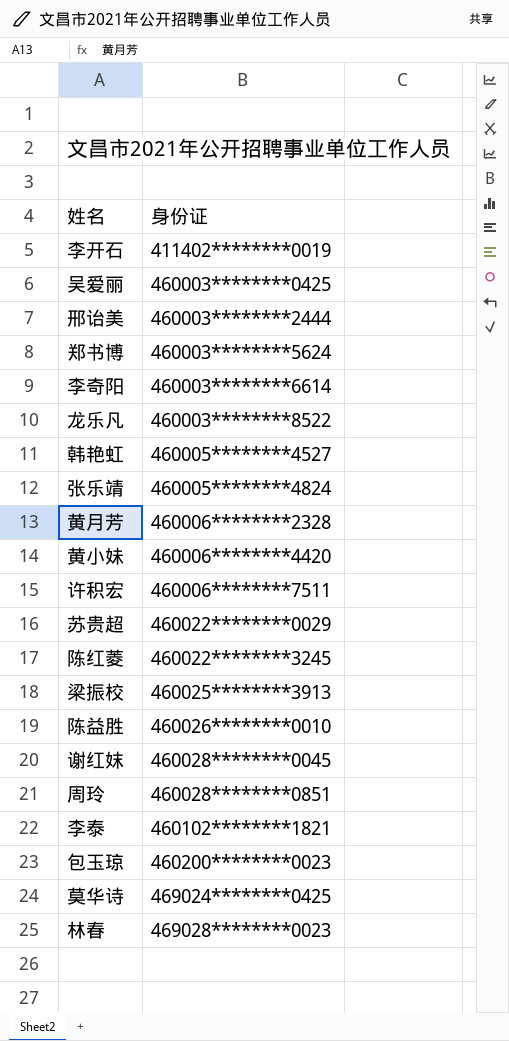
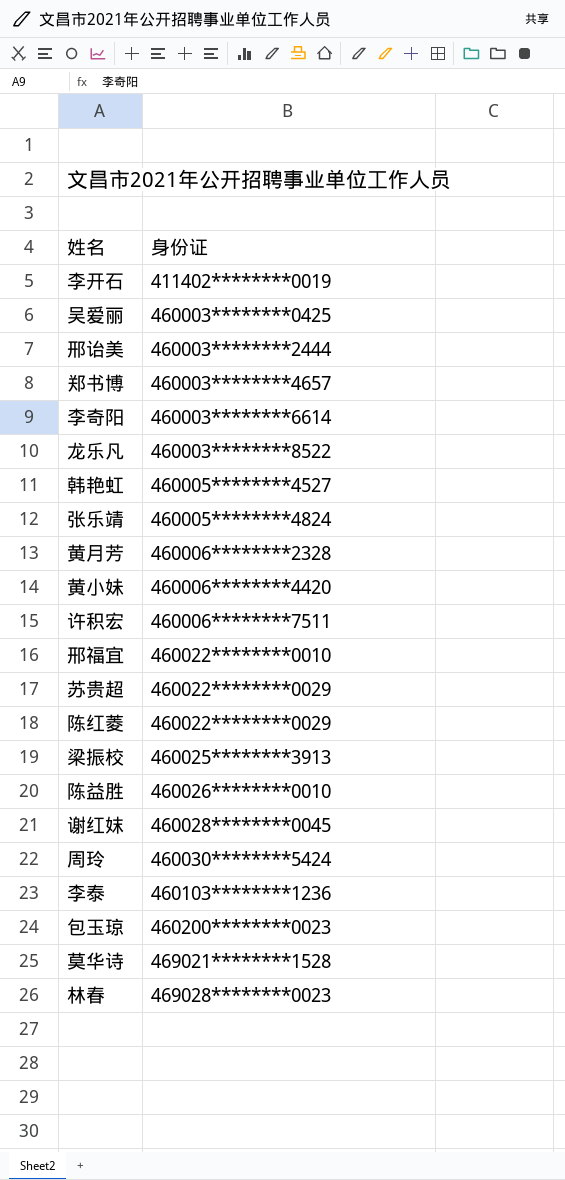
郑书博 | 身份证: 460003********5624 -> 460003********4657
row 邢福宜: none -> 460022********0010
陈红菱 | 身份证: 460022********3245 -> 460022********0029
周玲 | 身份证: 460028********0851 -> 460030********5424
李泰 | 身份证: 460102********1821 -> 460103********1236
莫华诗 | 身份证: 469024********0425 -> 469021********1528

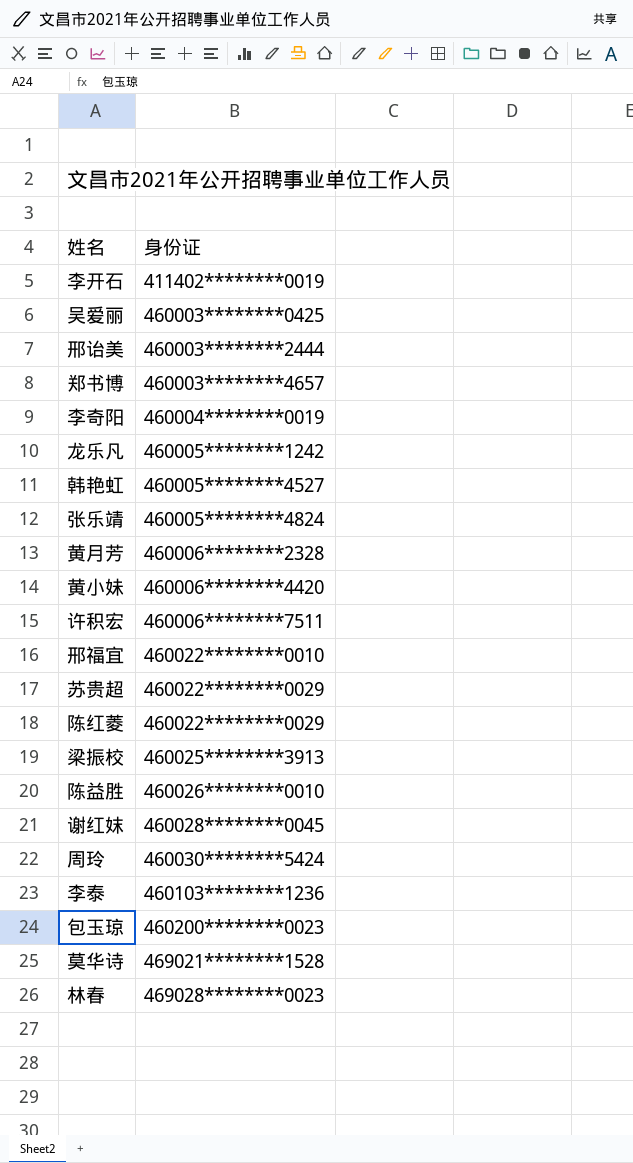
李奇阳 | 身份证: 460003********6614 -> 460004********0019
龙乐凡 | 身份证: 460003********8522 -> 460005********1242

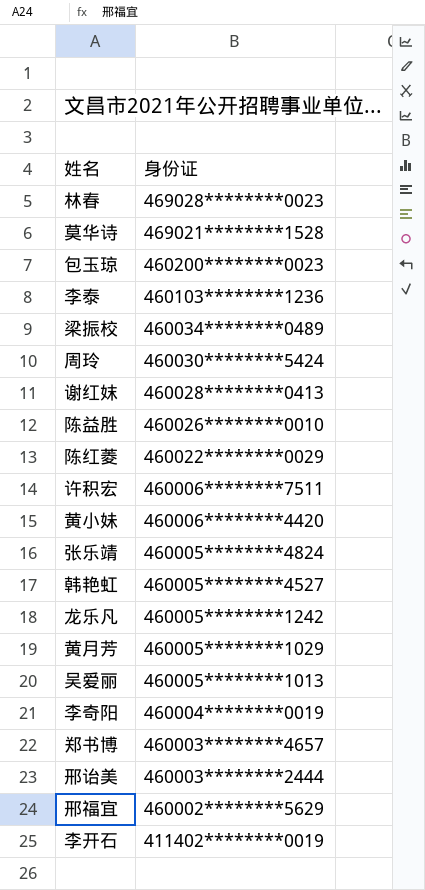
row order: 身份证 ascending -> 身份证 descending
row 苏贵超: 460022********0029 -> none
梁振校 | 身份证: 460025********3913 -> 460034********0489
谢红妺 | 身份证: 460028********0045 -> 460028********0413
黄月芳 | 身份证: 460006********2328 -> 460005********1029
吴爱丽 | 身份证: 460003********0425 -> 460005********1013
邢福宜 | 身份证: 460022********0010 -> 460002********5629

